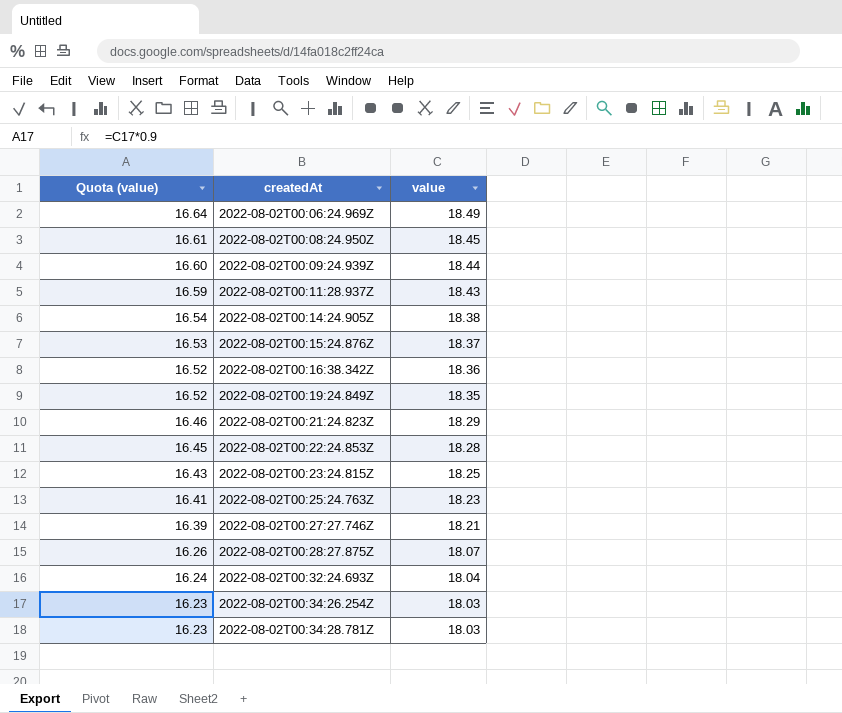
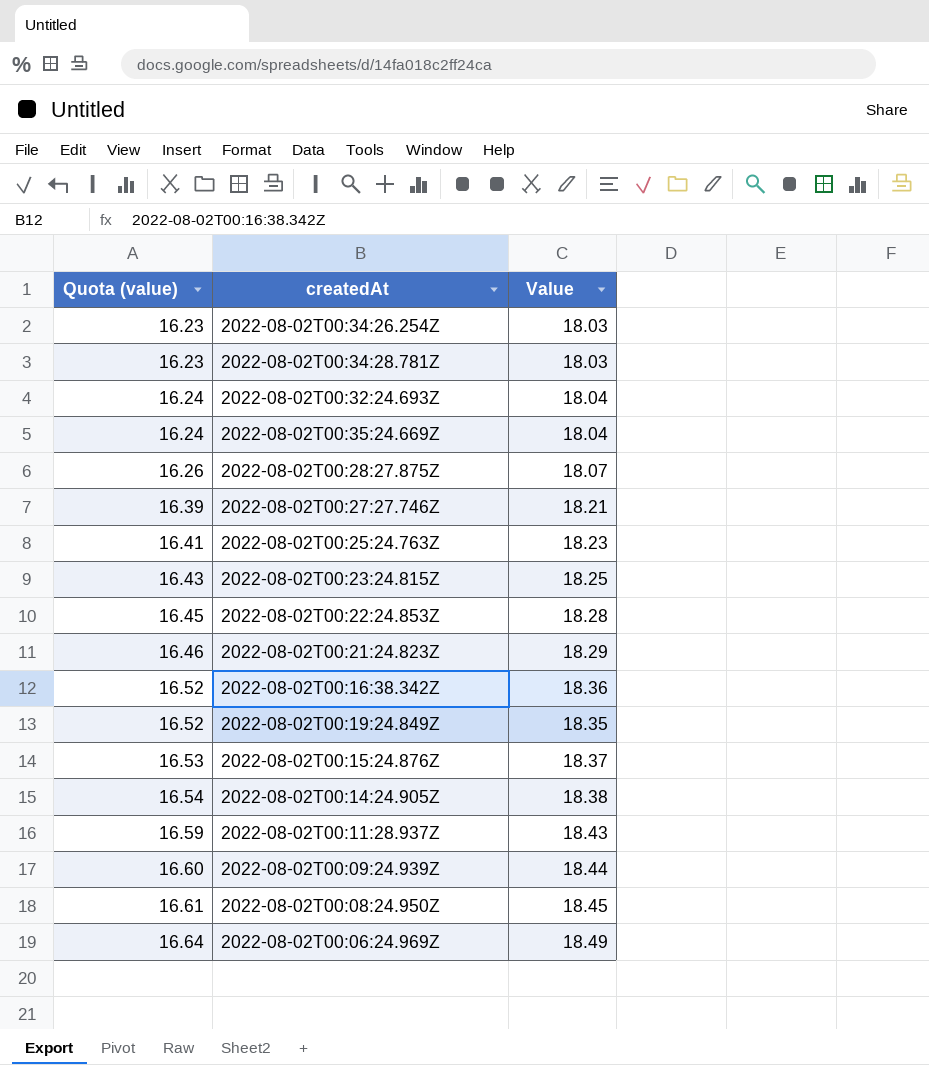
row order: Quota (value) descending -> Quota (value) ascending
column name: value -> Value
row 2022-08-02T00:35:24.669Z: none -> 16.24 | 18.04

